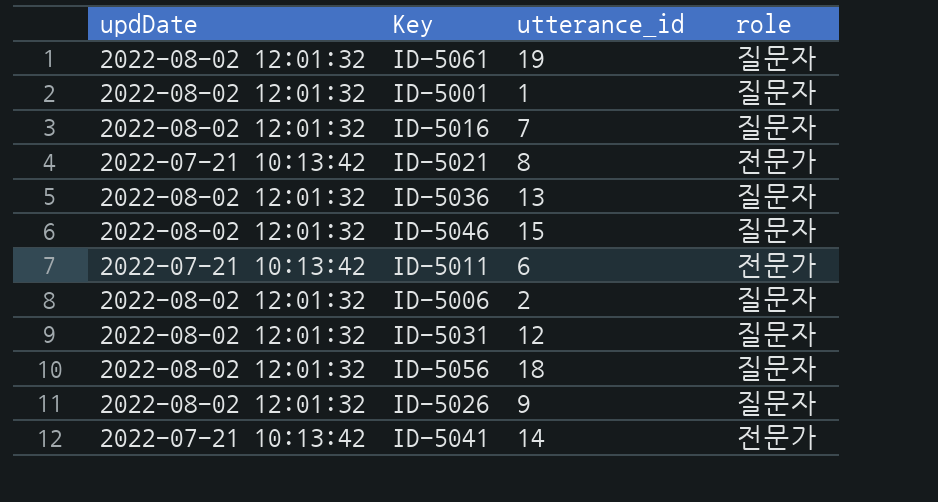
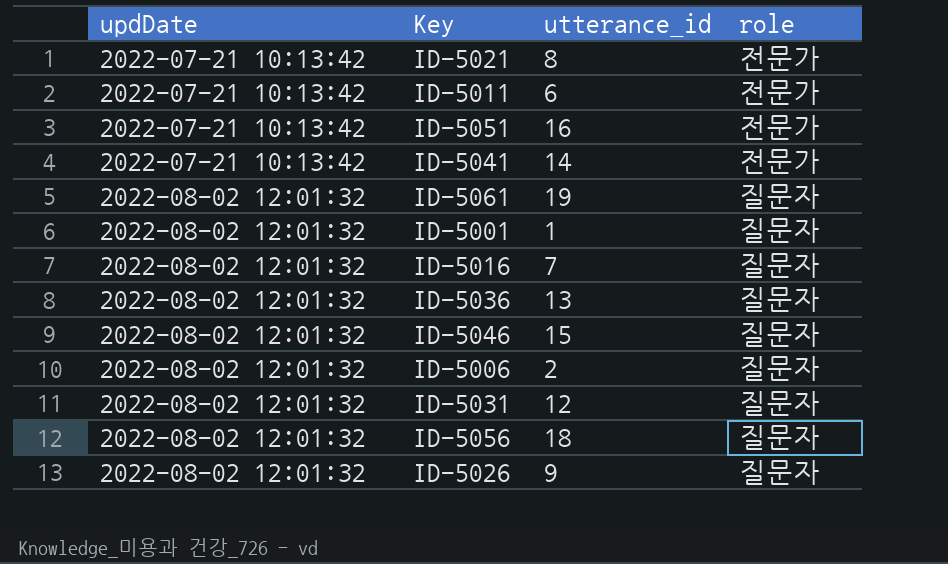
row order: none -> updDate ascending
row ID-5051: none -> 2022-07-21 10:13:42 | 16 | 전문가

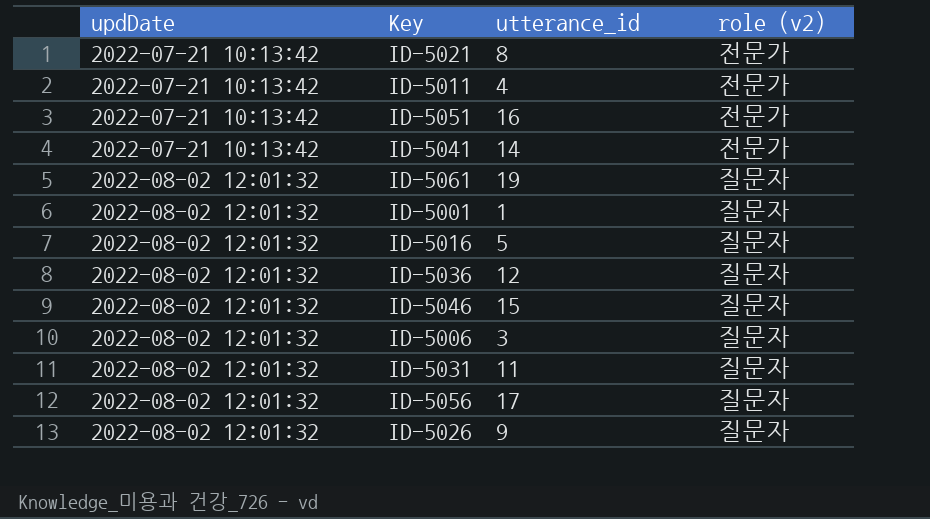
column name: role -> role (v2)
ID-5011 | utterance_id: 6 -> 4
ID-5016 | utterance_id: 7 -> 5
ID-5036 | utterance_id: 13 -> 12
ID-5006 | utterance_id: 2 -> 3
ID-5031 | utterance_id: 12 -> 11
ID-5056 | utterance_id: 18 -> 17

